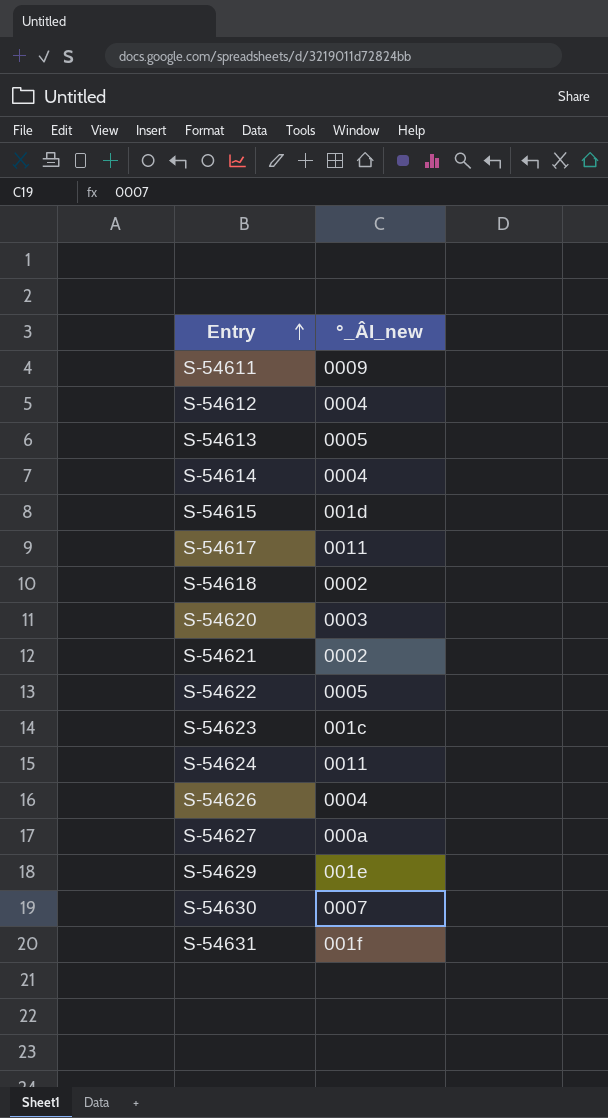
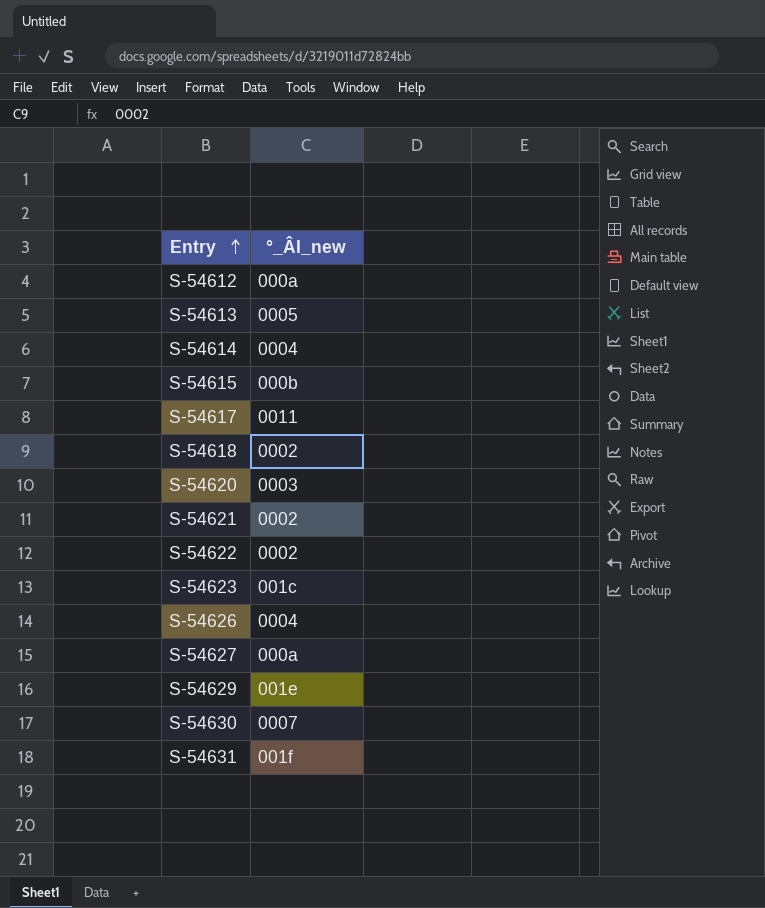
row S-54611: 0009 -> none
row S-54624: 0011 -> none
S-54612 | °_ÂI_new: 0004 -> 000a
S-54615 | °_ÂI_new: 001d -> 000b
S-54622 | °_ÂI_new: 0005 -> 0002

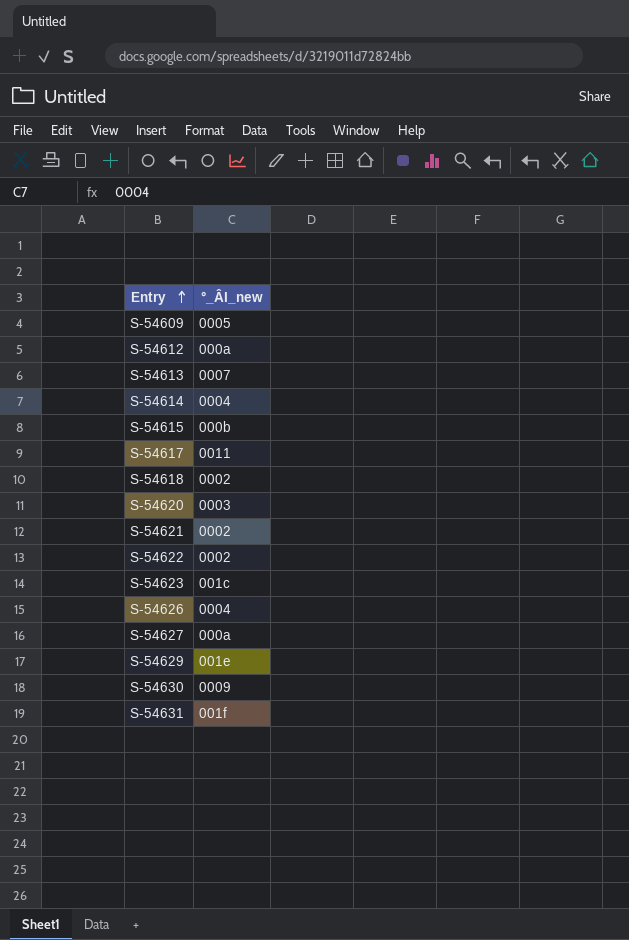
row S-54609: none -> 0005
S-54613 | °_ÂI_new: 0005 -> 0007
S-54630 | °_ÂI_new: 0007 -> 0009

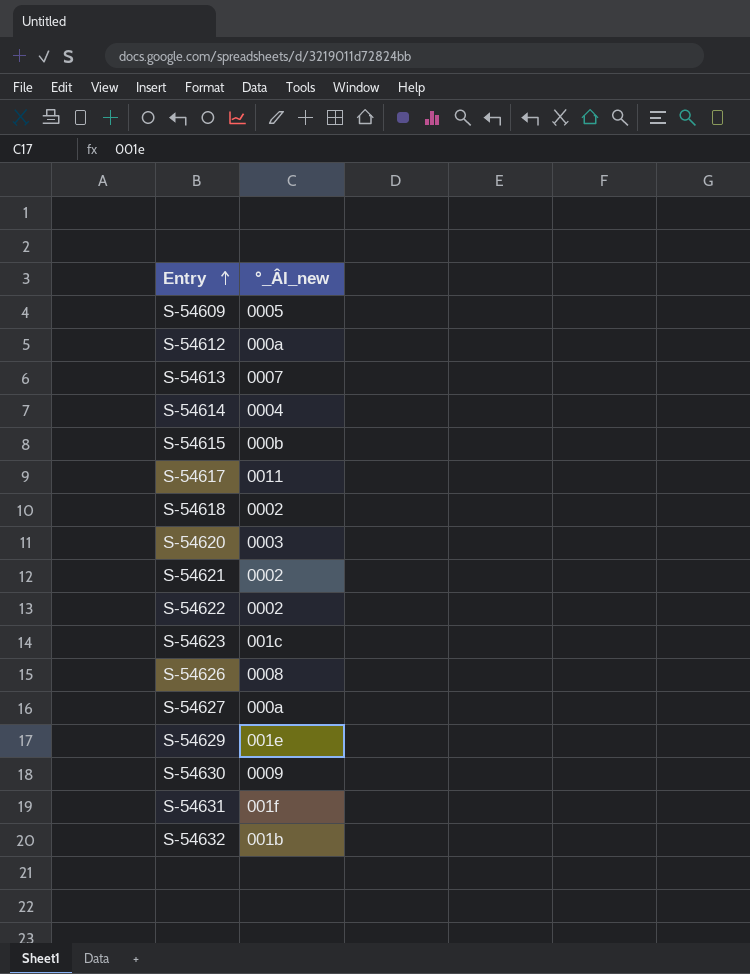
S-54626 | °_ÂI_new: 0004 -> 0008
row S-54632: none -> 001b

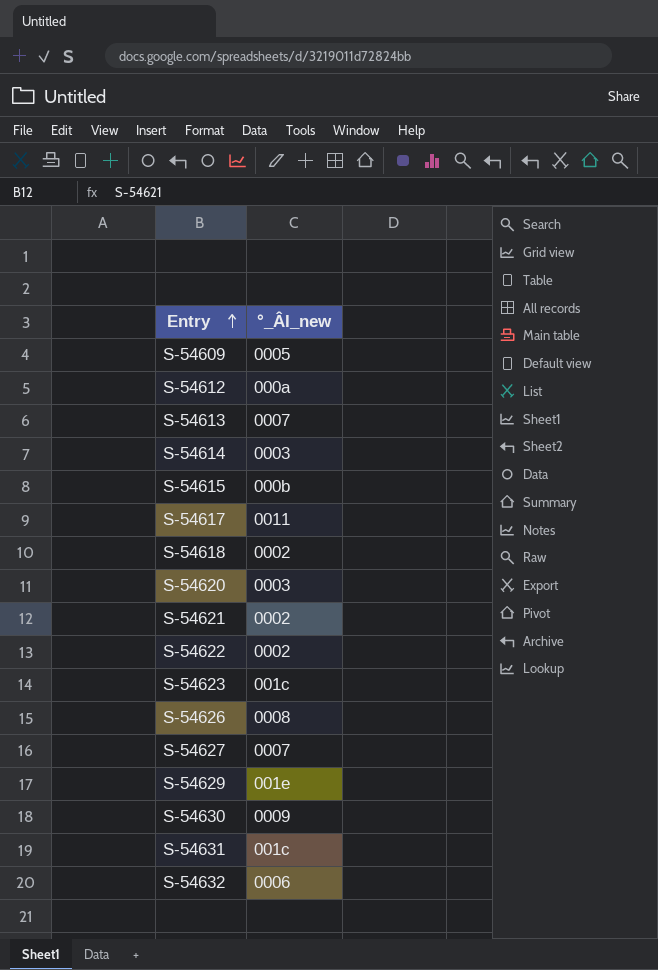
S-54614 | °_ÂI_new: 0004 -> 0003
S-54627 | °_ÂI_new: 000a -> 0007
S-54631 | °_ÂI_new: 001f -> 001c
S-54632 | °_ÂI_new: 001b -> 0006

